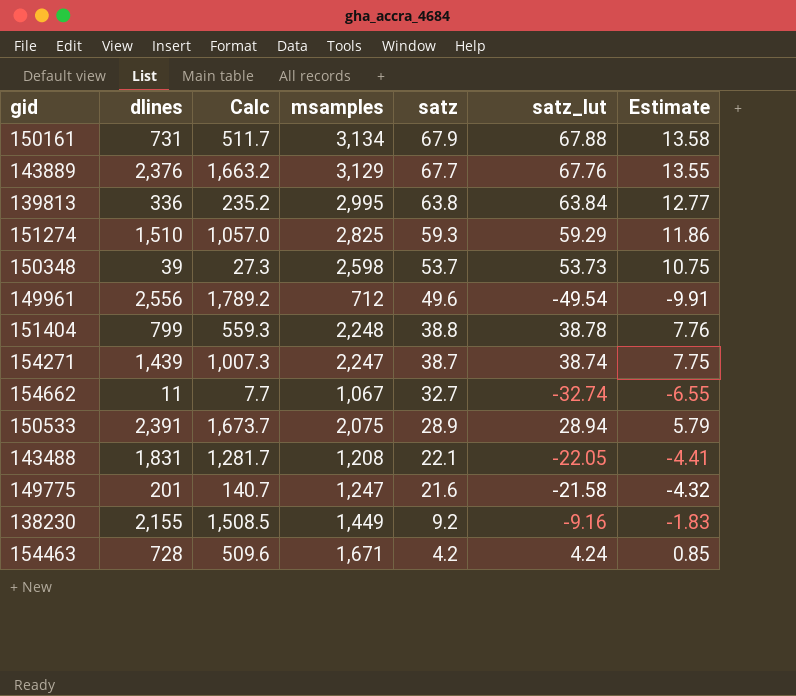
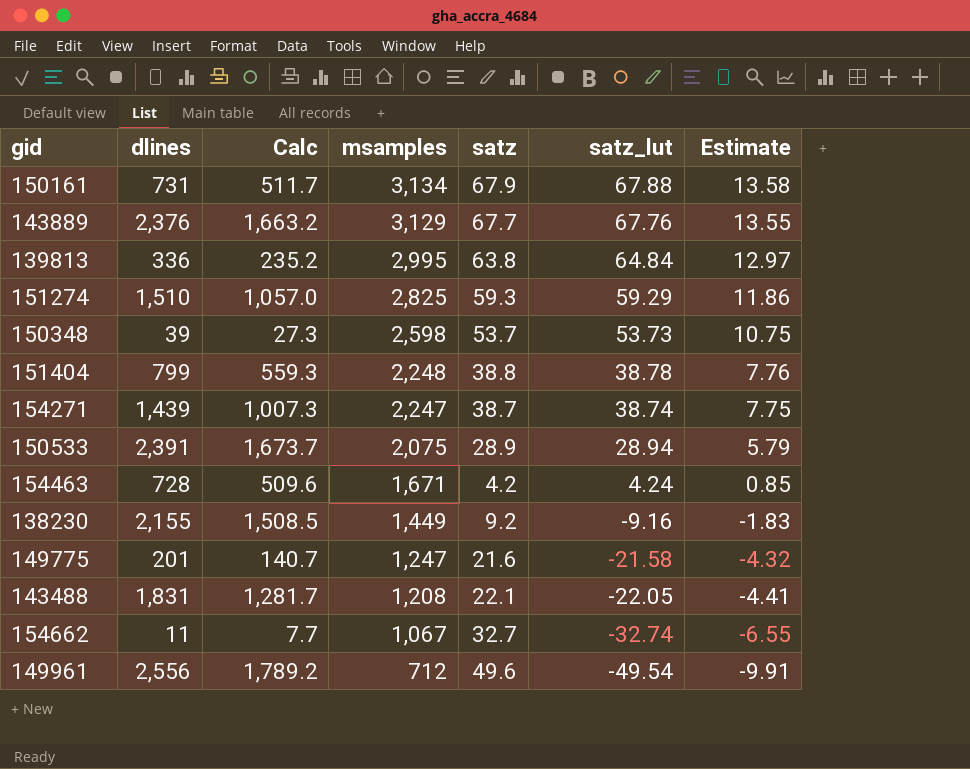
row order: satz descending -> msamples descending
139813 | satz_lut: 63.84 -> 64.84
139813 | Estimate: 12.77 -> 12.97

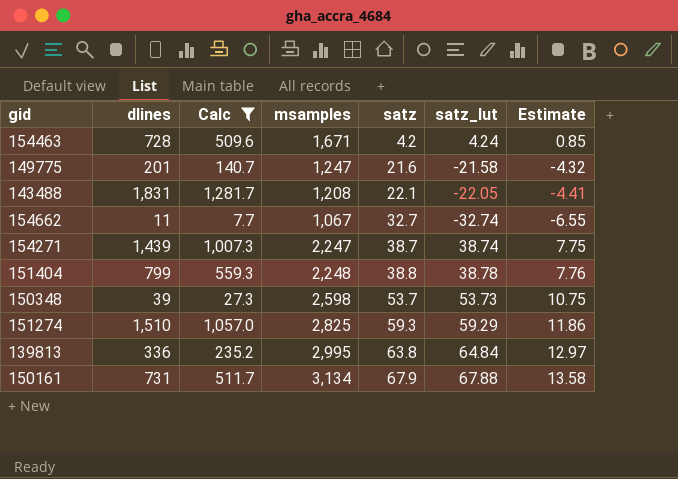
filter: none -> Calc <= 1,281.7
row order: msamples descending -> satz ascending

